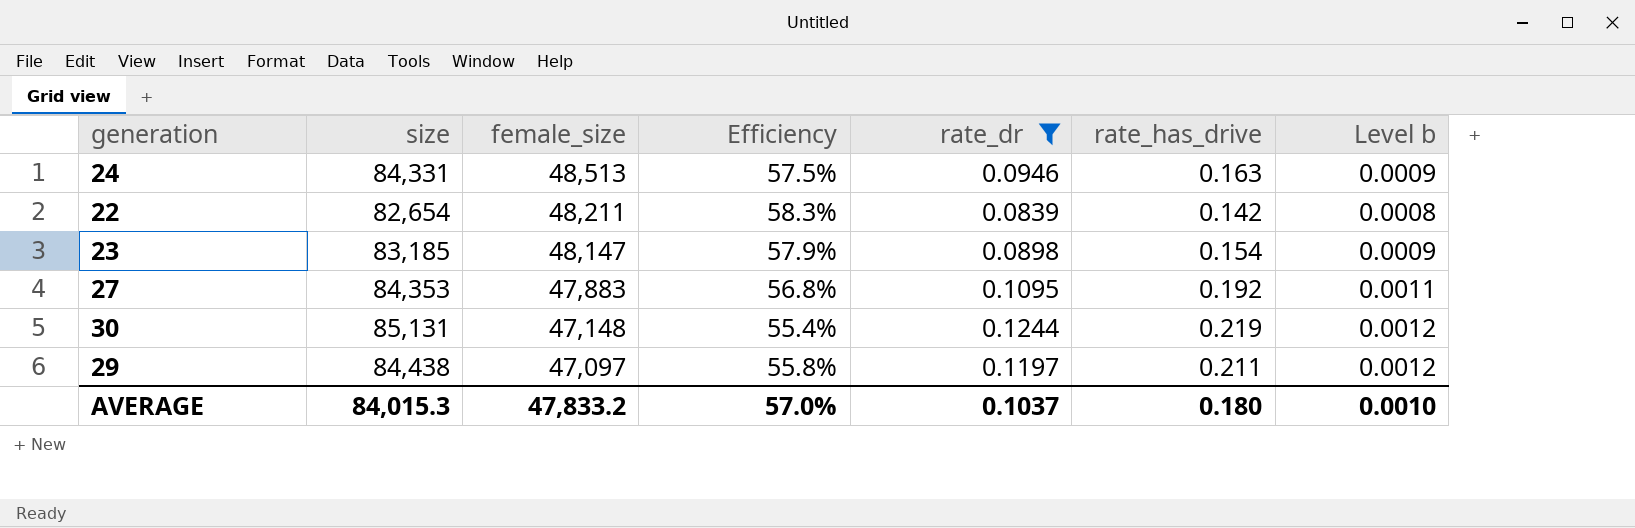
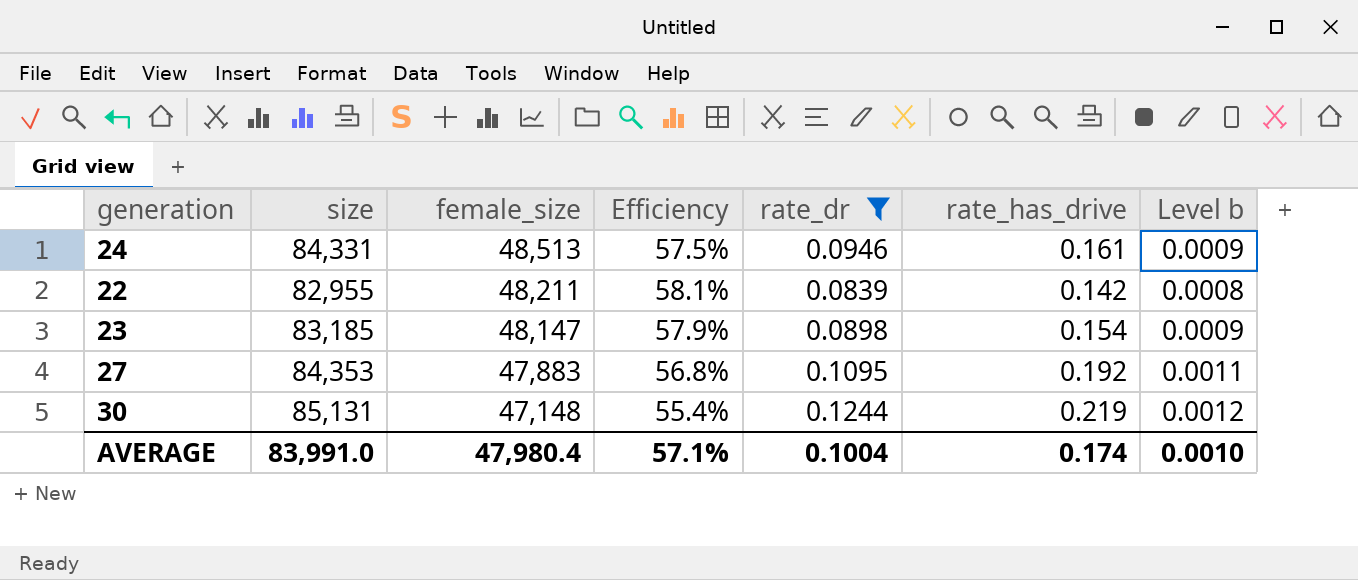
row 29: 84,438 | 47,097 | 55.8% | 0.1197 | 0.211 | 0.0012 -> none
24 | rate_has_drive: 0.163 -> 0.161
22 | size: 82,654 -> 82,955
22 | Efficiency: 58.3% -> 58.1%
AVERAGE | size: 84,015.3 -> 83,991.0
AVERAGE | female_size: 47,833.2 -> 47,980.4
AVERAGE | Efficiency: 57.0% -> 57.1%
AVERAGE | rate_dr: 0.1037 -> 0.1004
AVERAGE | rate_has_drive: 0.180 -> 0.174

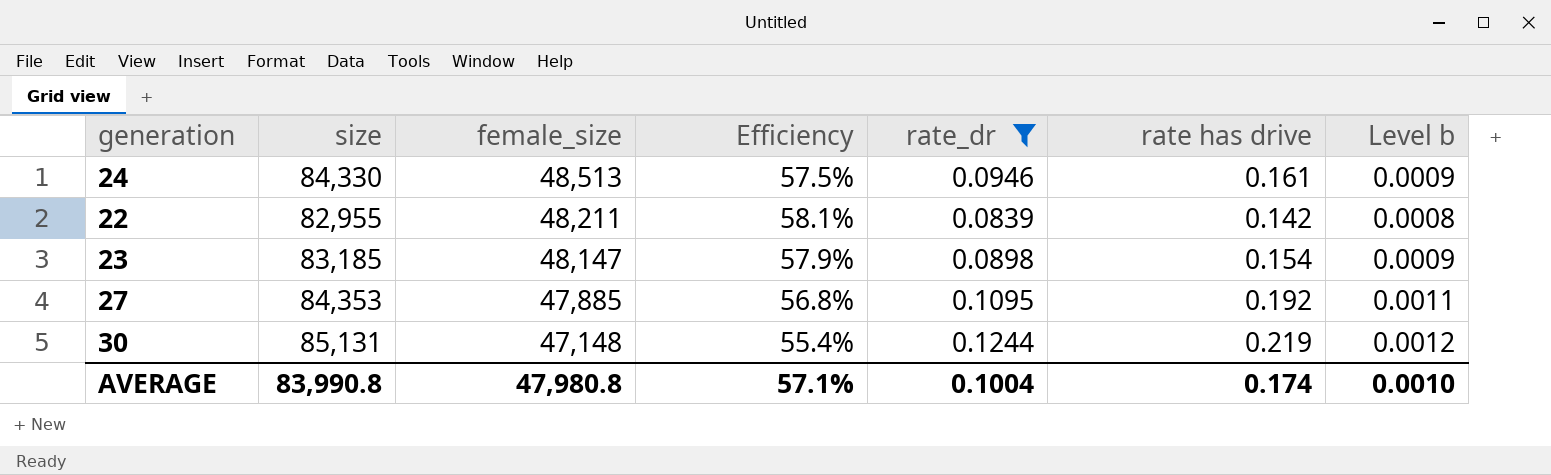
column name: rate_has_drive -> rate has drive
24 | size: 84,331 -> 84,330
27 | female_size: 47,883 -> 47,885
AVERAGE | size: 83,991.0 -> 83,990.8
AVERAGE | female_size: 47,980.4 -> 47,980.8

